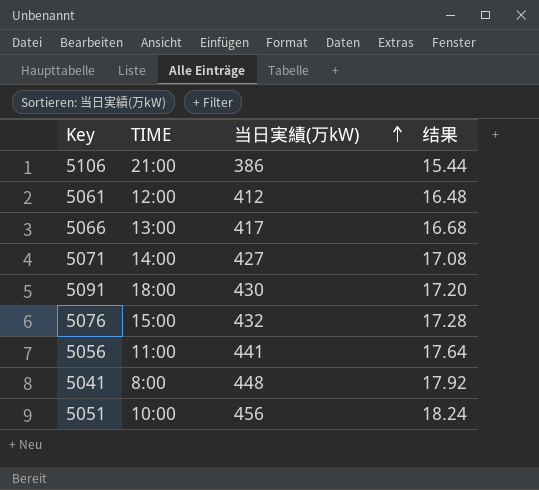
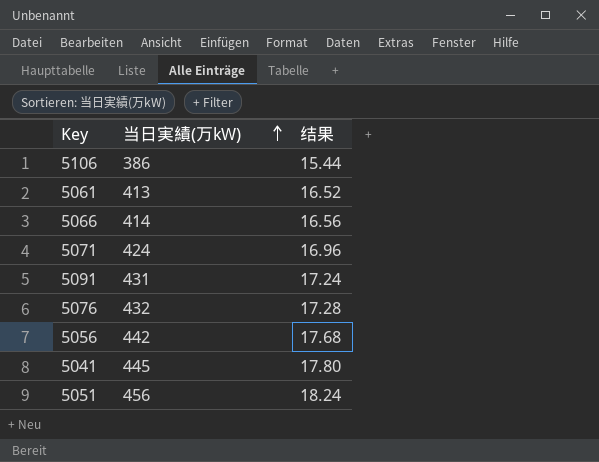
column TIME | position: 2 -> none
5061 | 当日実績(万kW): 412 -> 413
5061 | 结果: 16.48 -> 16.52
5066 | 当日実績(万kW): 417 -> 414
5066 | 结果: 16.68 -> 16.56
5071 | 当日実績(万kW): 427 -> 424
5071 | 结果: 17.08 -> 16.96
5091 | 当日実績(万kW): 430 -> 431
5091 | 结果: 17.20 -> 17.24
5056 | 当日実績(万kW): 441 -> 442
5056 | 结果: 17.64 -> 17.68
5041 | 当日実績(万kW): 448 -> 445
5041 | 结果: 17.92 -> 17.80

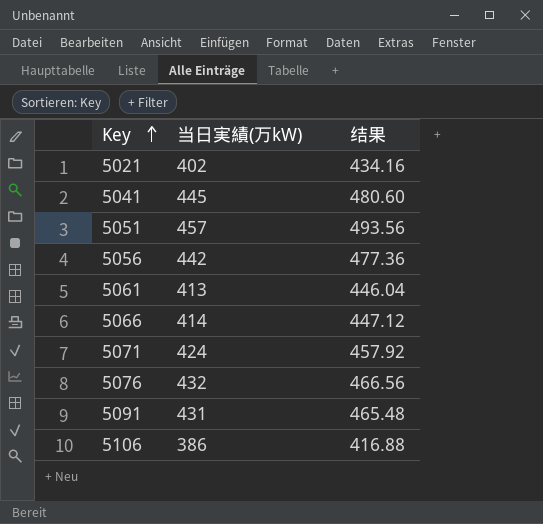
row order: 当日実績(万kW) ascending -> Key ascending
column 结果 | formula: [当日実績(万kW)] * 0.04 -> [当日実績(万kW)] * 1.08
row 5021: none -> 402 | 434.16
5051 | 当日実績(万kW): 456 -> 457

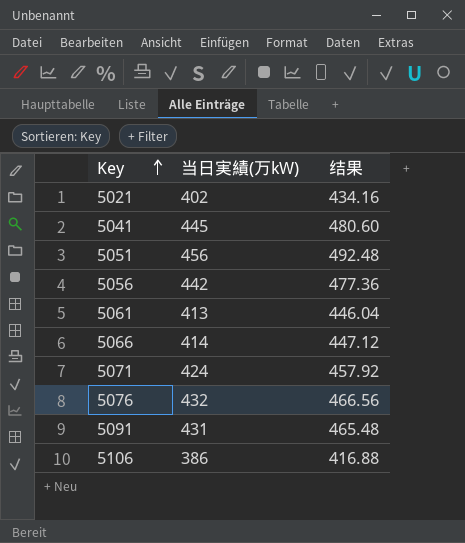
5051 | 当日実績(万kW): 457 -> 456
5051 | 结果: 493.56 -> 492.48

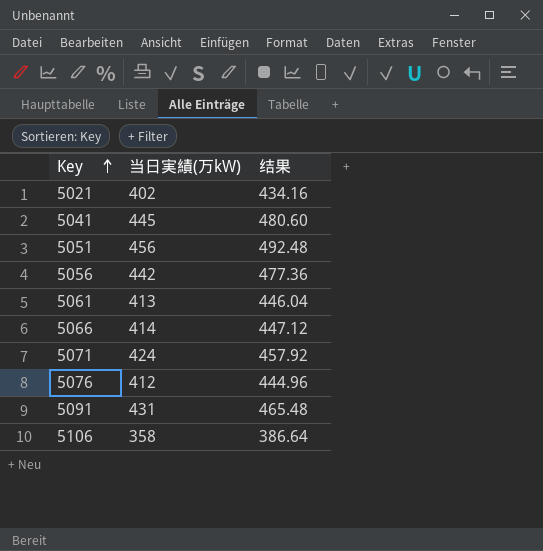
5076 | 当日実績(万kW): 432 -> 412
5076 | 结果: 466.56 -> 444.96
5106 | 当日実績(万kW): 386 -> 358
5106 | 结果: 416.88 -> 386.64

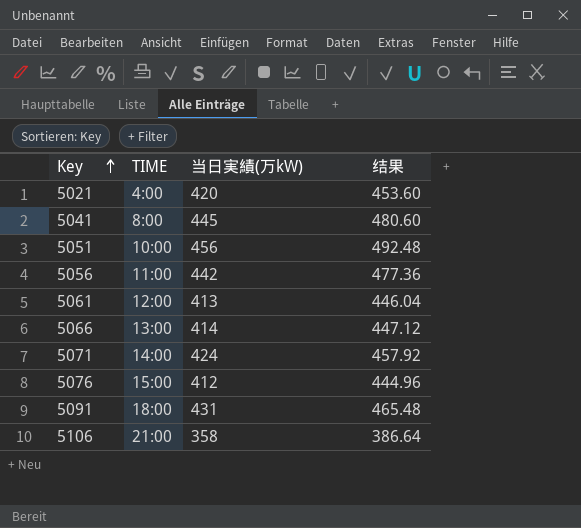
column TIME | position: none -> 2
5021 | 当日実績(万kW): 402 -> 420
5021 | 结果: 434.16 -> 453.60

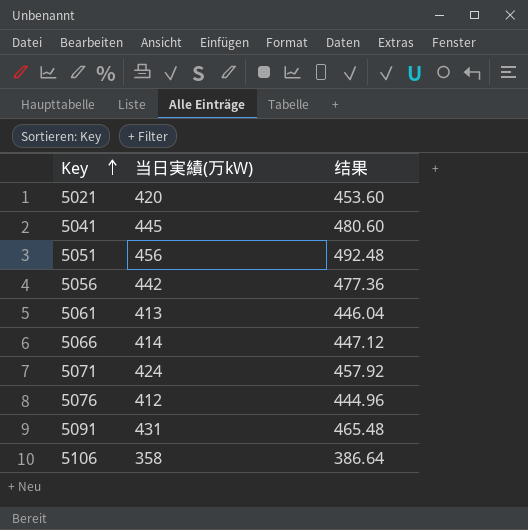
column TIME | position: 2 -> none

